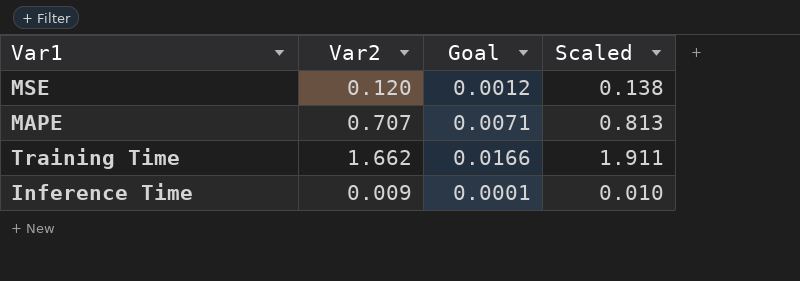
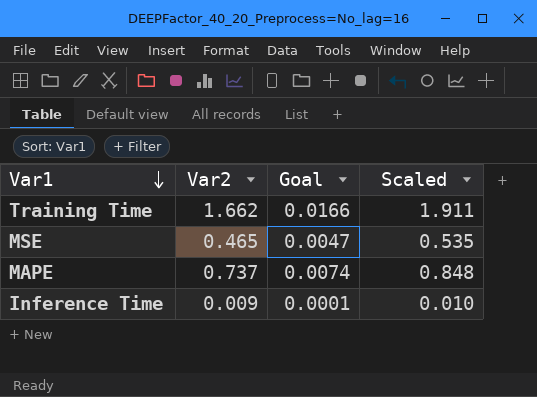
row order: none -> Var1 descending
MSE | Var2: 0.120 -> 0.465
MSE | Goal: 0.0012 -> 0.0047
MSE | Scaled: 0.138 -> 0.535
MAPE | Var2: 0.707 -> 0.737
MAPE | Goal: 0.0071 -> 0.0074
MAPE | Scaled: 0.813 -> 0.848

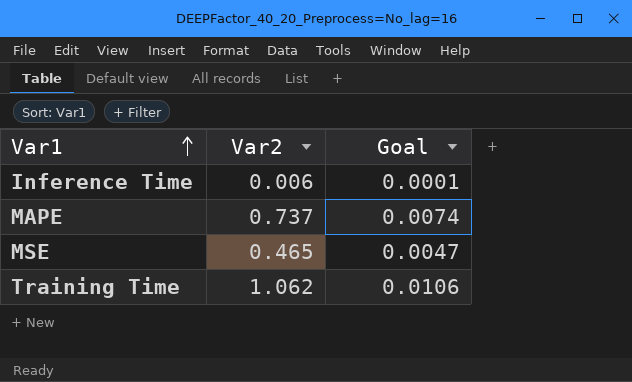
row order: Var1 descending -> Var1 ascending
column Scaled | formula: [Var2] * 1.15 -> none
Inference Time | Var2: 0.009 -> 0.006
Training Time | Var2: 1.662 -> 1.062
Training Time | Goal: 0.0166 -> 0.0106

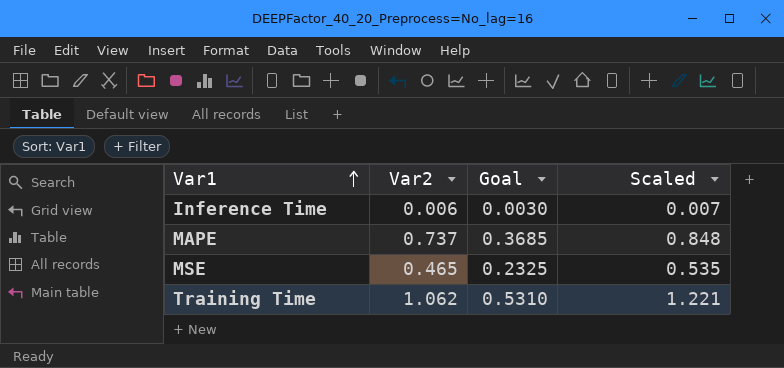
column Goal | formula: [Var2] * 0.01 -> [Var2] * 0.5
column Scaled | formula: none -> [Var2] * 1.15

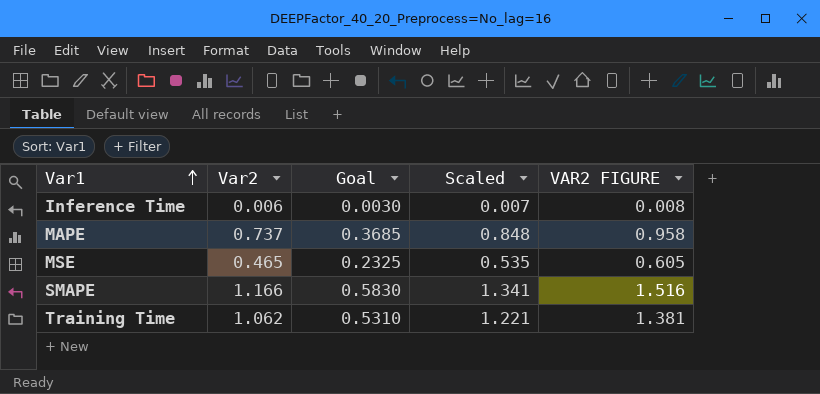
column VAR2 FIGURE | formula: none -> [Var2] * 1.3
row SMAPE: none -> 1.166 | 0.5830 | 1.341 | 1.516

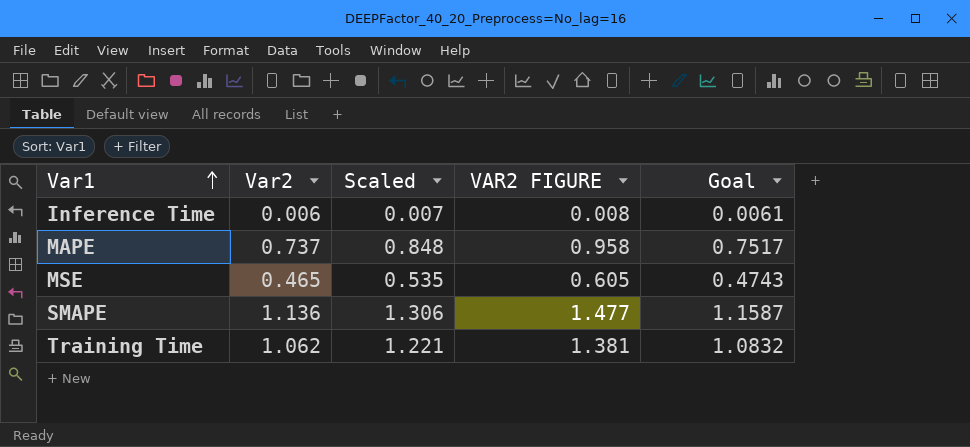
column Goal | formula: [Var2] * 0.5 -> [Var2] * 1.02
column Goal | position: 3 -> 5
SMAPE | Var2: 1.166 -> 1.136
SMAPE | Scaled: 1.341 -> 1.306
SMAPE | VAR2 FIGURE: 1.516 -> 1.477

